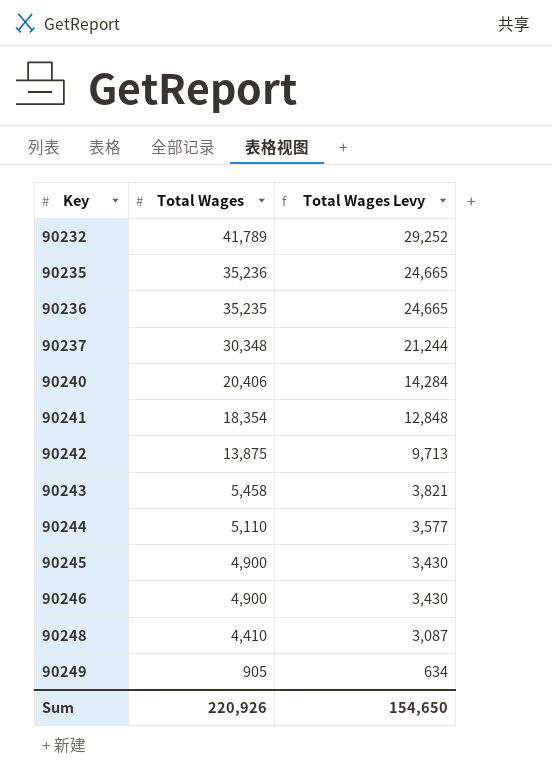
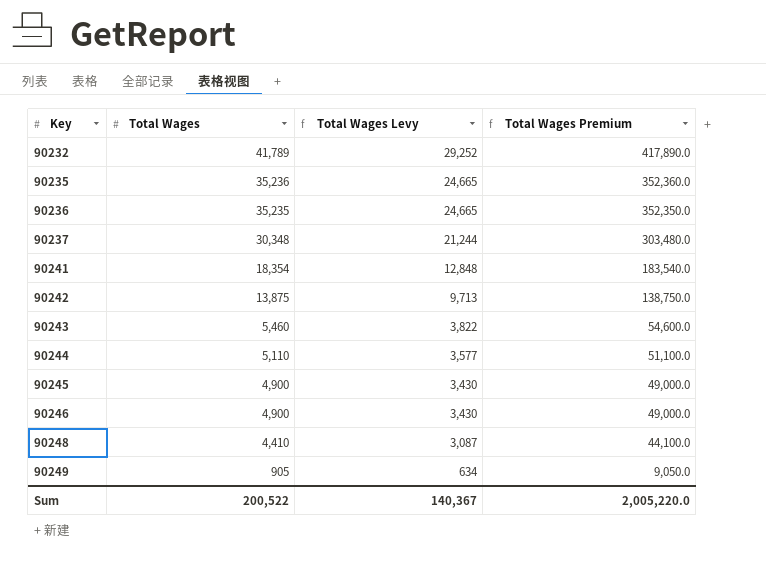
column Total Wages Premium | formula: none -> [Total Wages] * 10
row 90240: 20,406 | 14,284 -> none
90243 | Total Wages: 5,458 -> 5,460
90243 | Total Wages Levy: 3,821 -> 3,822
Sum | Total Wages: 220,926 -> 200,522
Sum | Total Wages Levy: 154,650 -> 140,367

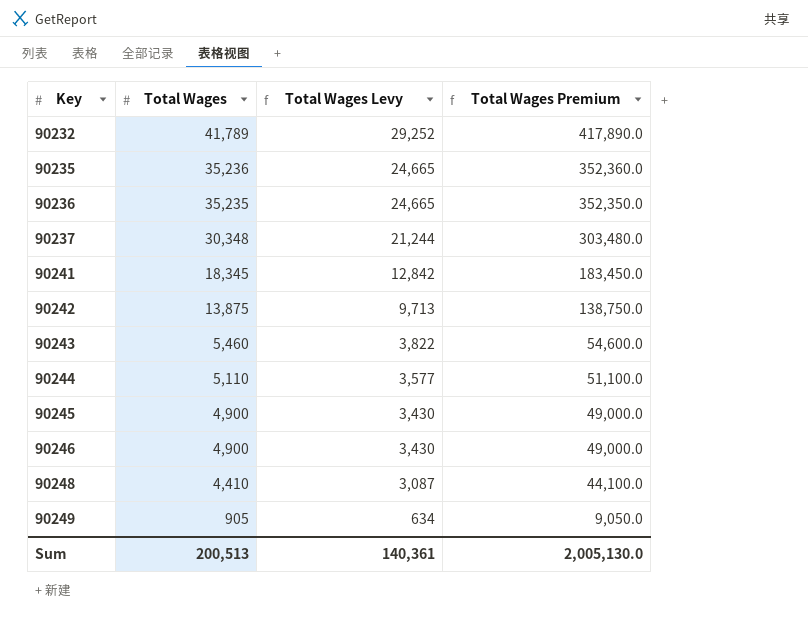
90241 | Total Wages: 18,354 -> 18,345
90241 | Total Wages Levy: 12,848 -> 12,842
90241 | Total Wages Premium: 183,540.0 -> 183,450.0
Sum | Total Wages: 200,522 -> 200,513
Sum | Total Wages Levy: 140,367 -> 140,361
Sum | Total Wages Premium: 2,005,220.0 -> 2,005,130.0

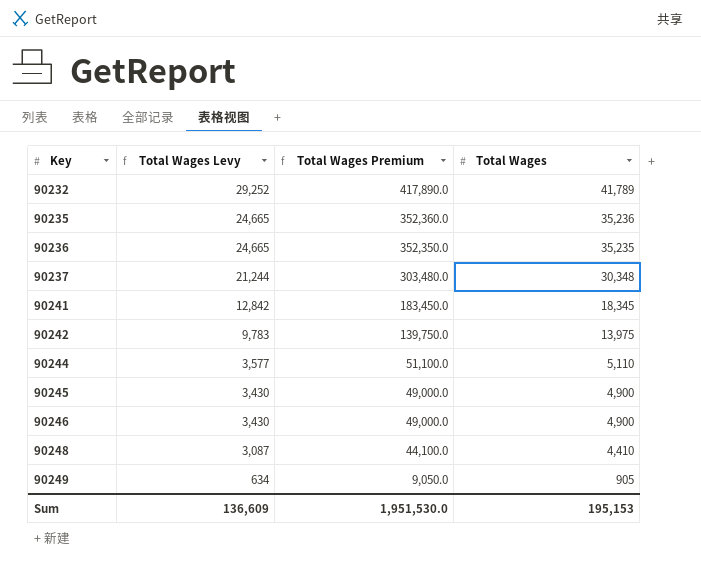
column Total Wages | position: 2 -> 4
row 90243: 5,460 | 3,822 | 54,600.0 -> none
90242 | Total Wages Levy: 9,713 -> 9,783
90242 | Total Wages Premium: 138,750.0 -> 139,750.0
90242 | Total Wages: 13,875 -> 13,975
Sum | Total Wages Levy: 140,361 -> 136,609
Sum | Total Wages Premium: 2,005,130.0 -> 1,951,530.0
Sum | Total Wages: 200,513 -> 195,153

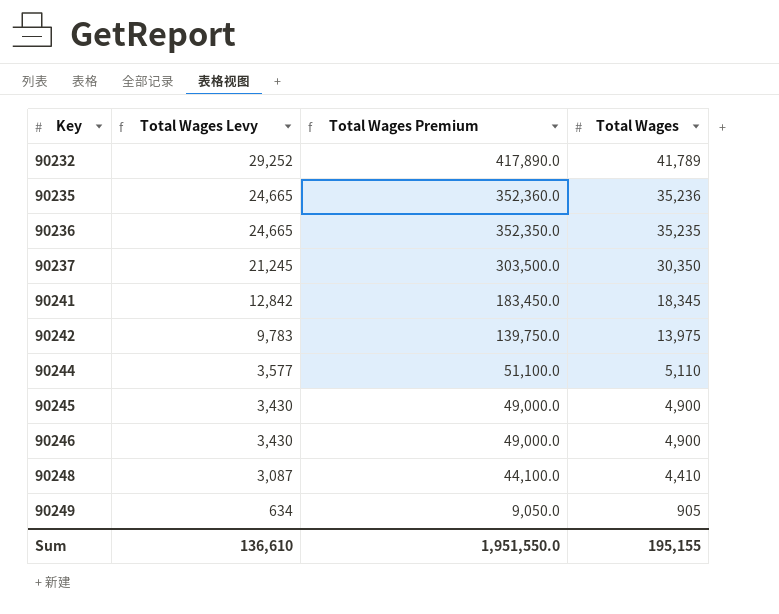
90237 | Total Wages Levy: 21,244 -> 21,245
90237 | Total Wages Premium: 303,480.0 -> 303,500.0
90237 | Total Wages: 30,348 -> 30,350
Sum | Total Wages Levy: 136,609 -> 136,610
Sum | Total Wages Premium: 1,951,530.0 -> 1,951,550.0
Sum | Total Wages: 195,153 -> 195,155

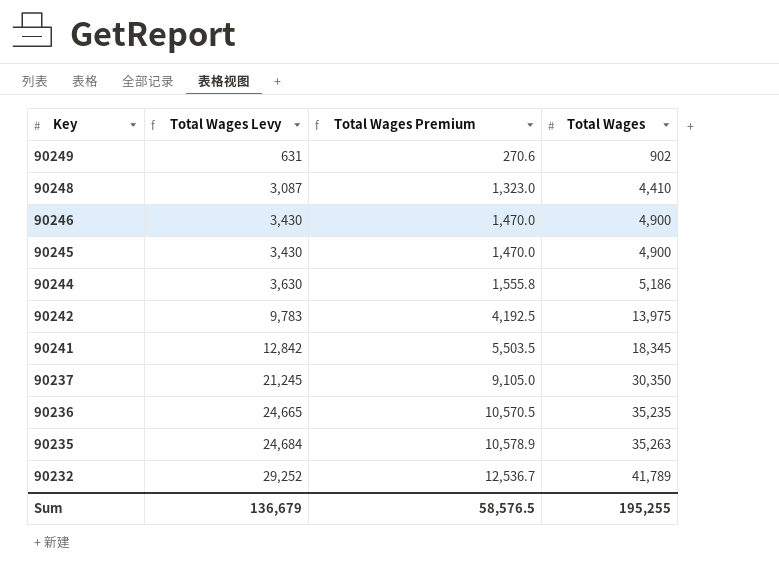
row order: Key ascending -> Key descending
column Total Wages Premium | formula: [Total Wages] * 10 -> [Total Wages] * 0.3
90249 | Total Wages Levy: 634 -> 631
90249 | Total Wages: 905 -> 902
90244 | Total Wages Levy: 3,577 -> 3,630
90244 | Total Wages: 5,110 -> 5,186
90235 | Total Wages Levy: 24,665 -> 24,684
90235 | Total Wages: 35,236 -> 35,263
Sum | Total Wages Levy: 136,610 -> 136,679
Sum | Total Wages Premium: 1,951,550.0 -> 58,576.5
Sum | Total Wages: 195,155 -> 195,255

